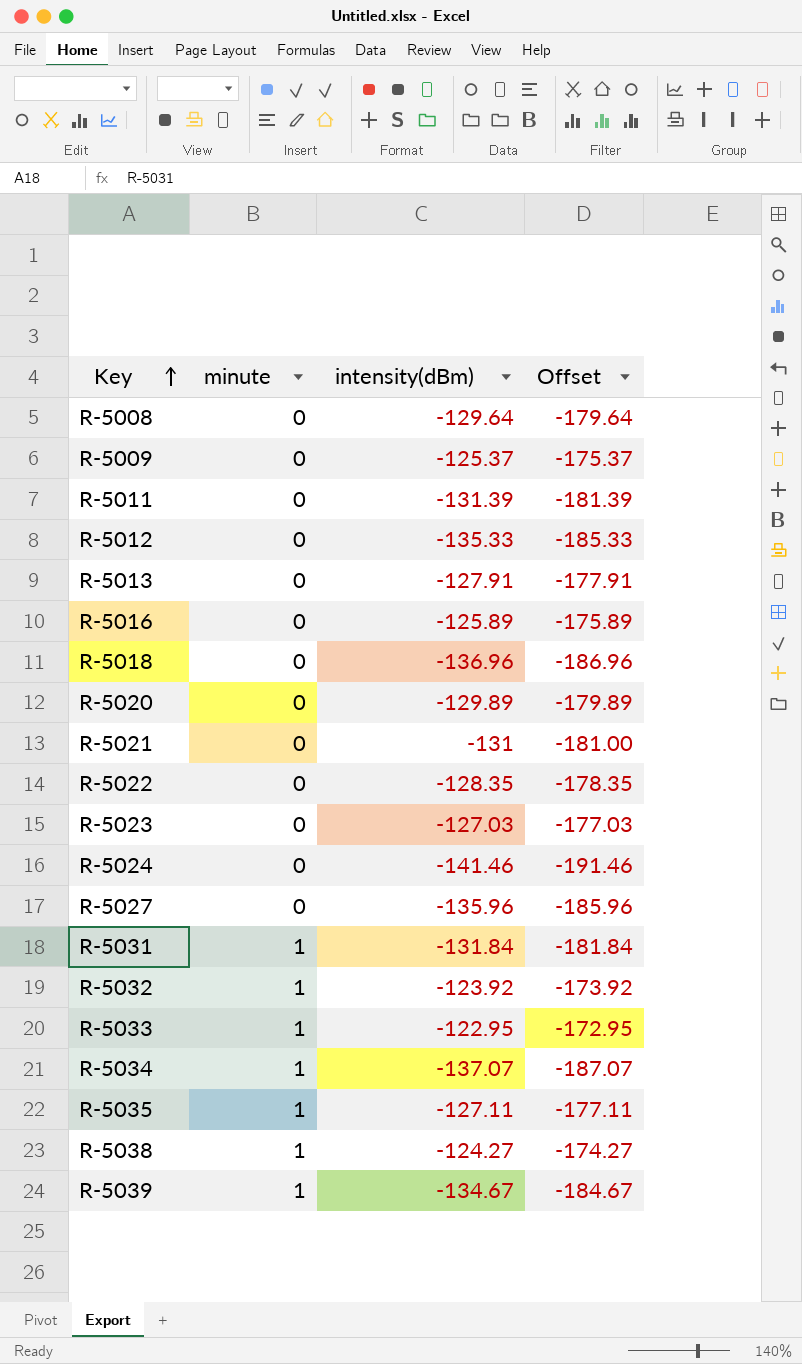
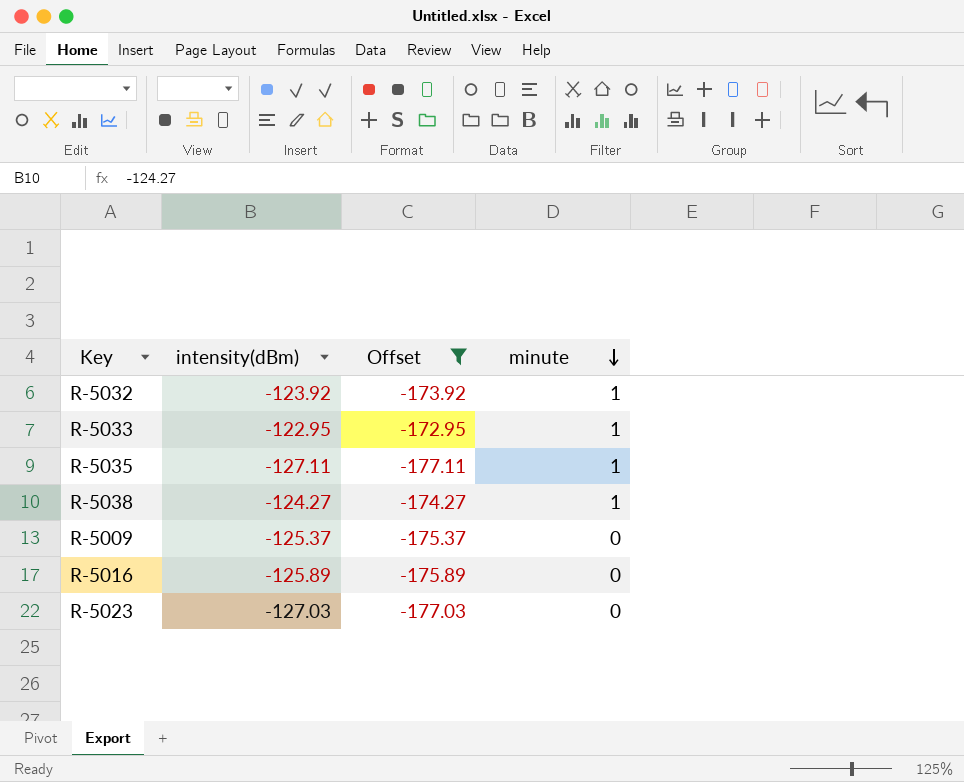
filter: none -> Offset >= -177.11
row order: Key ascending -> minute descending
column minute | position: 2 -> 4

